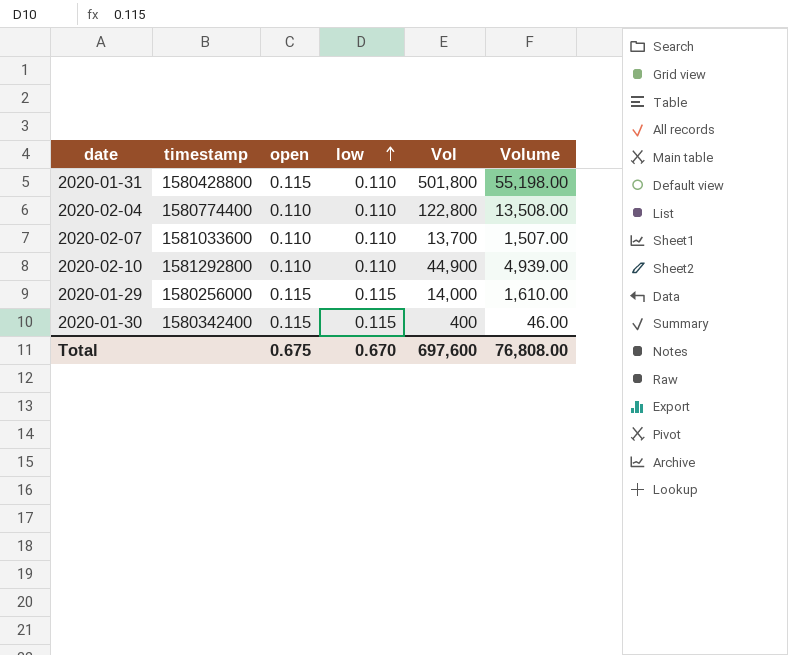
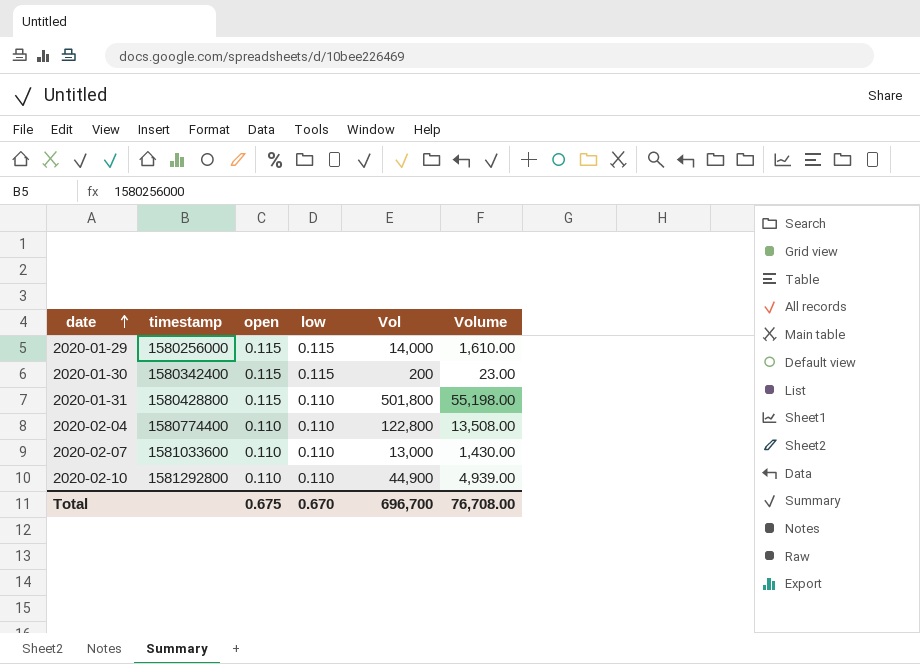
row order: low ascending -> date ascending
2020-01-30 | Vol: 400 -> 200
2020-01-30 | Volume: 46.00 -> 23.00
2020-02-07 | Vol: 13,700 -> 13,000
2020-02-07 | Volume: 1,507.00 -> 1,430.00
Total | Vol: 697,600 -> 696,700
Total | Volume: 76,808.00 -> 76,708.00

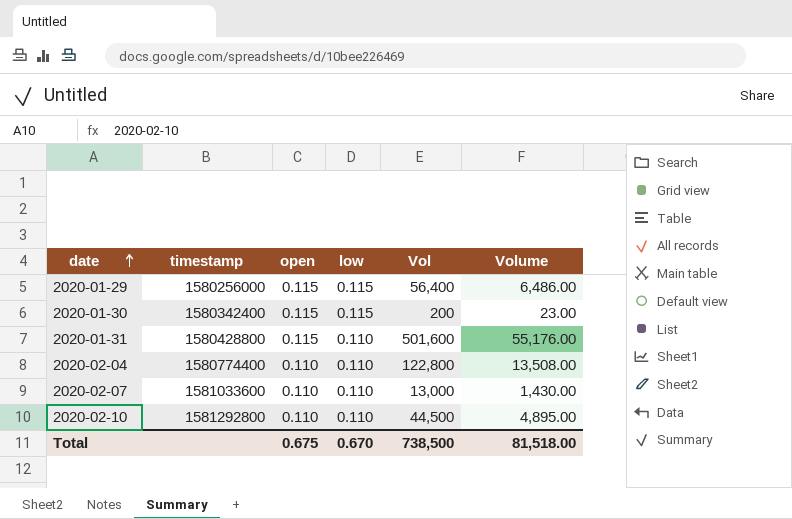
2020-01-29 | Vol: 14,000 -> 56,400
2020-01-29 | Volume: 1,610.00 -> 6,486.00
2020-01-31 | Vol: 501,800 -> 501,600
2020-01-31 | Volume: 55,198.00 -> 55,176.00
2020-02-10 | Vol: 44,900 -> 44,500
2020-02-10 | Volume: 4,939.00 -> 4,895.00
Total | Vol: 696,700 -> 738,500
Total | Volume: 76,708.00 -> 81,518.00

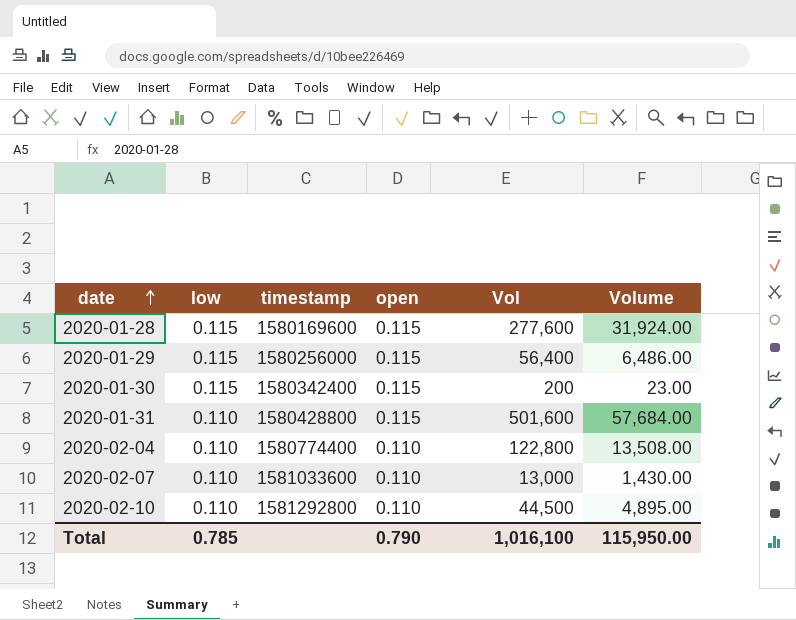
column low | position: 4 -> 2
column Volume | formula: [low] * [Vol] -> [open] * [Vol]
row 2020-01-28: none -> 0.115 | 1580169600 | 0.115 | 277,600 | 31,924.00
Total | low: 0.670 -> 0.785
Total | open: 0.675 -> 0.790
Total | Vol: 738,500 -> 1,016,100
Total | Volume: 81,518.00 -> 115,950.00

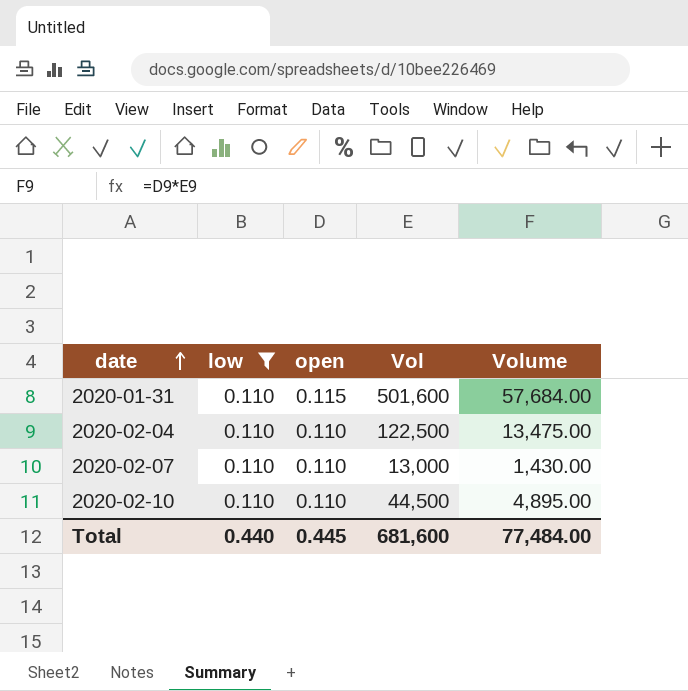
filter: none -> low = 0.110
column timestamp | position: 3 -> none
2020-02-04 | Vol: 122,800 -> 122,500
2020-02-04 | Volume: 13,508.00 -> 13,475.00
Total | low: 0.785 -> 0.440
Total | open: 0.790 -> 0.445
Total | Vol: 1,016,100 -> 681,600
Total | Volume: 115,950.00 -> 77,484.00

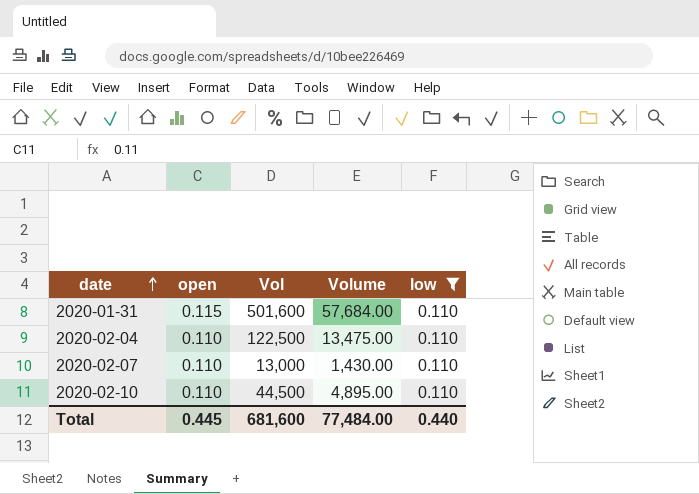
column low | position: 2 -> 5

